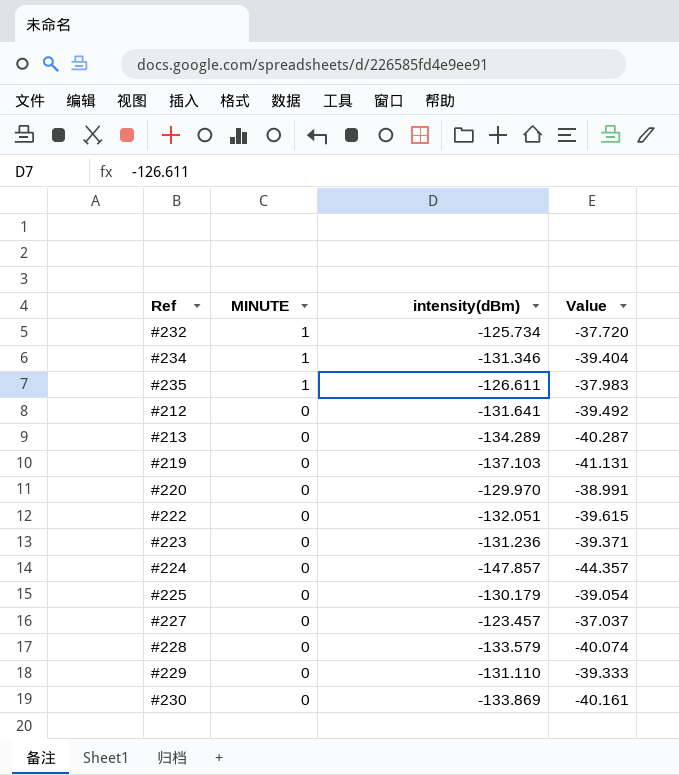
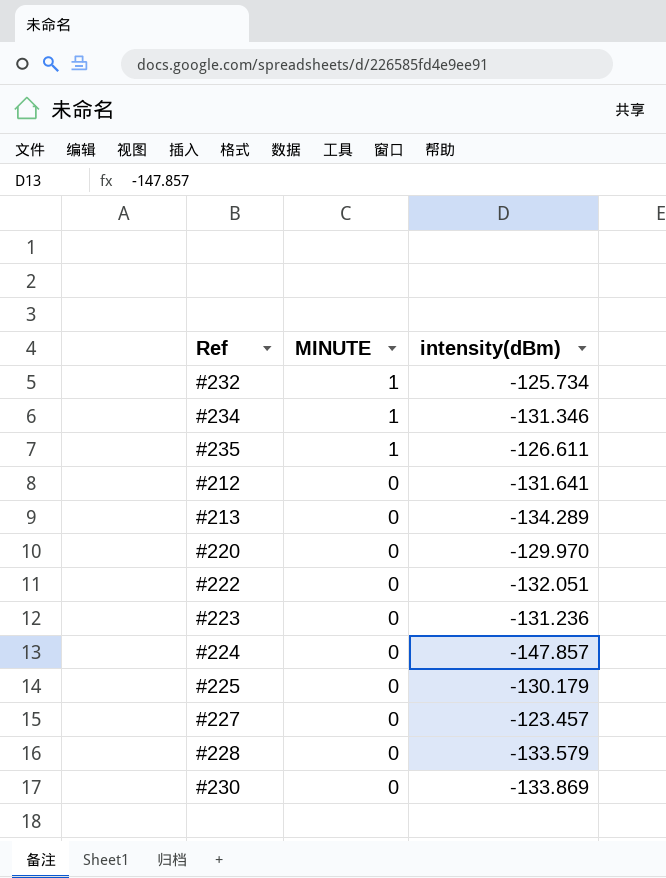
column Value | formula: [intensity(dBm)] * 0.3 -> none
row #219: 0 | -137.103 | -41.131 -> none
row #229: 0 | -131.110 | -39.333 -> none

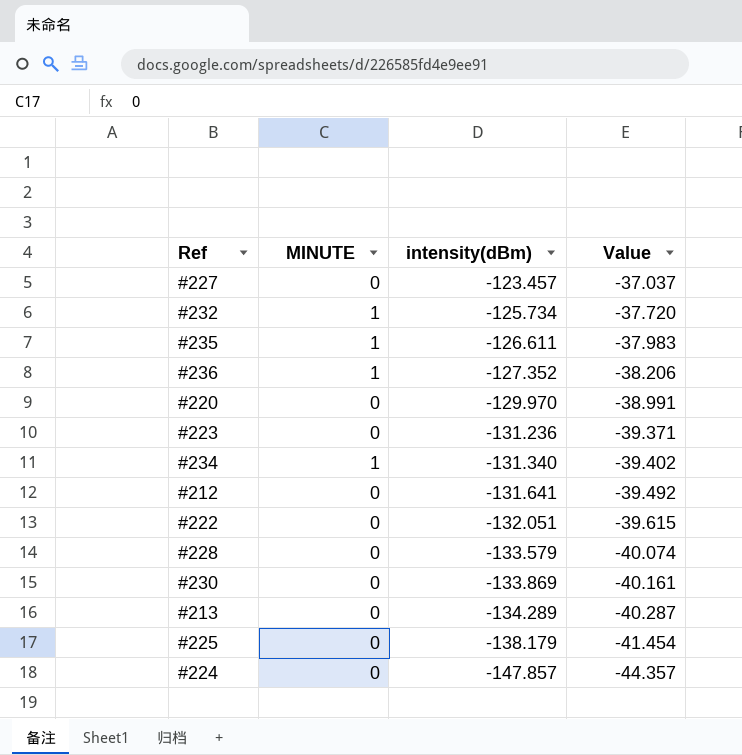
row order: MINUTE descending -> intensity(dBm) descending
column Value | formula: none -> [intensity(dBm)] * 0.3
row #236: none -> 1 | -127.352 | -38.206
#234 | intensity(dBm): -131.346 -> -131.340
#225 | intensity(dBm): -130.179 -> -138.179

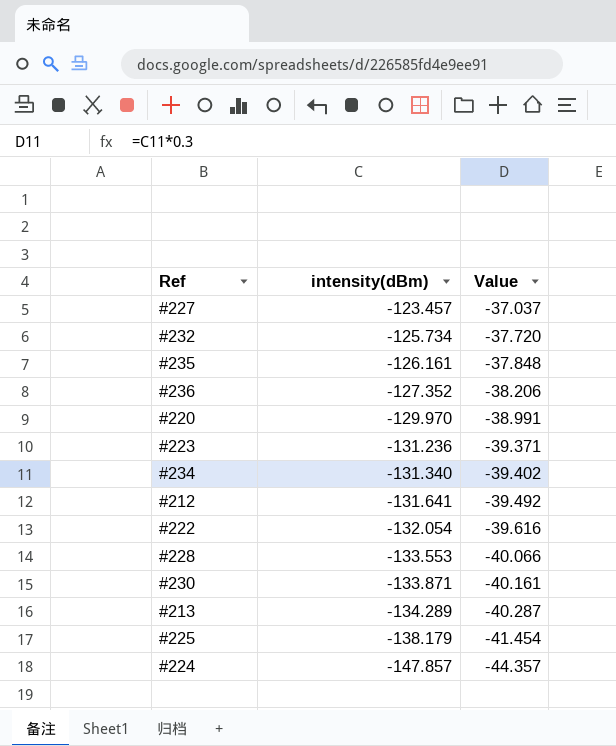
column MINUTE | position: 2 -> none
#235 | intensity(dBm): -126.611 -> -126.161
#235 | Value: -37.983 -> -37.848
#222 | intensity(dBm): -132.051 -> -132.054
#222 | Value: -39.615 -> -39.616
#228 | intensity(dBm): -133.579 -> -133.553
#228 | Value: -40.074 -> -40.066
#230 | intensity(dBm): -133.869 -> -133.871

